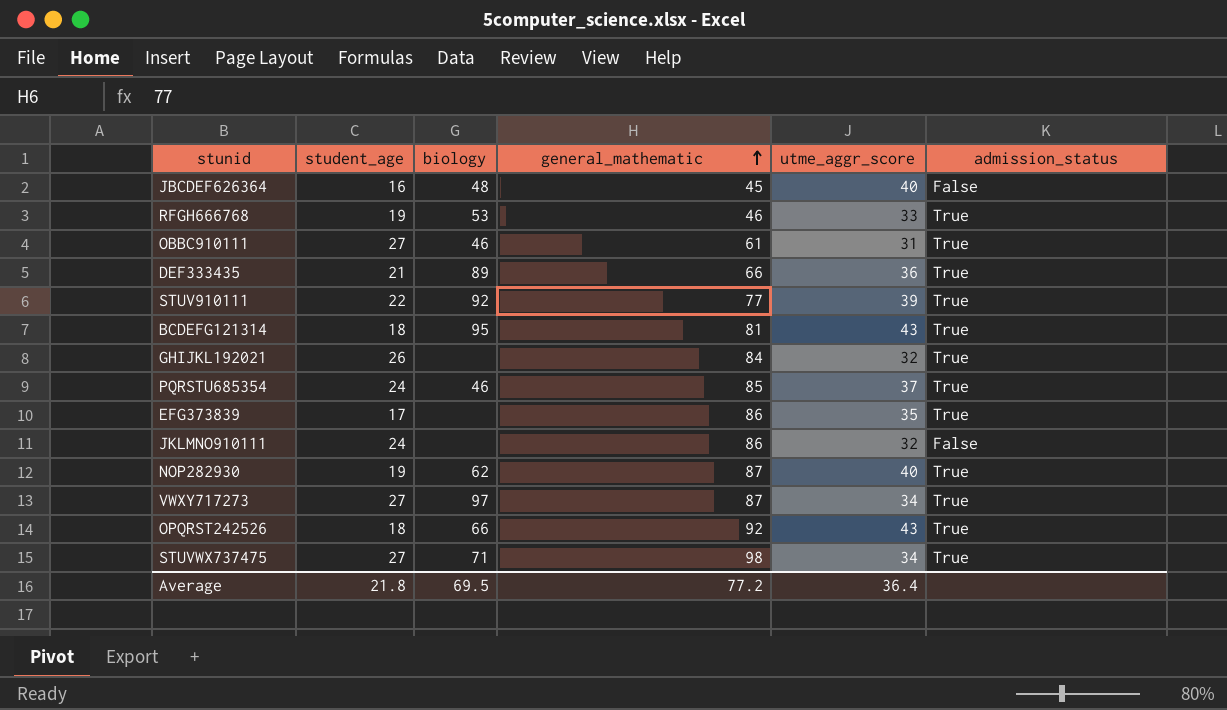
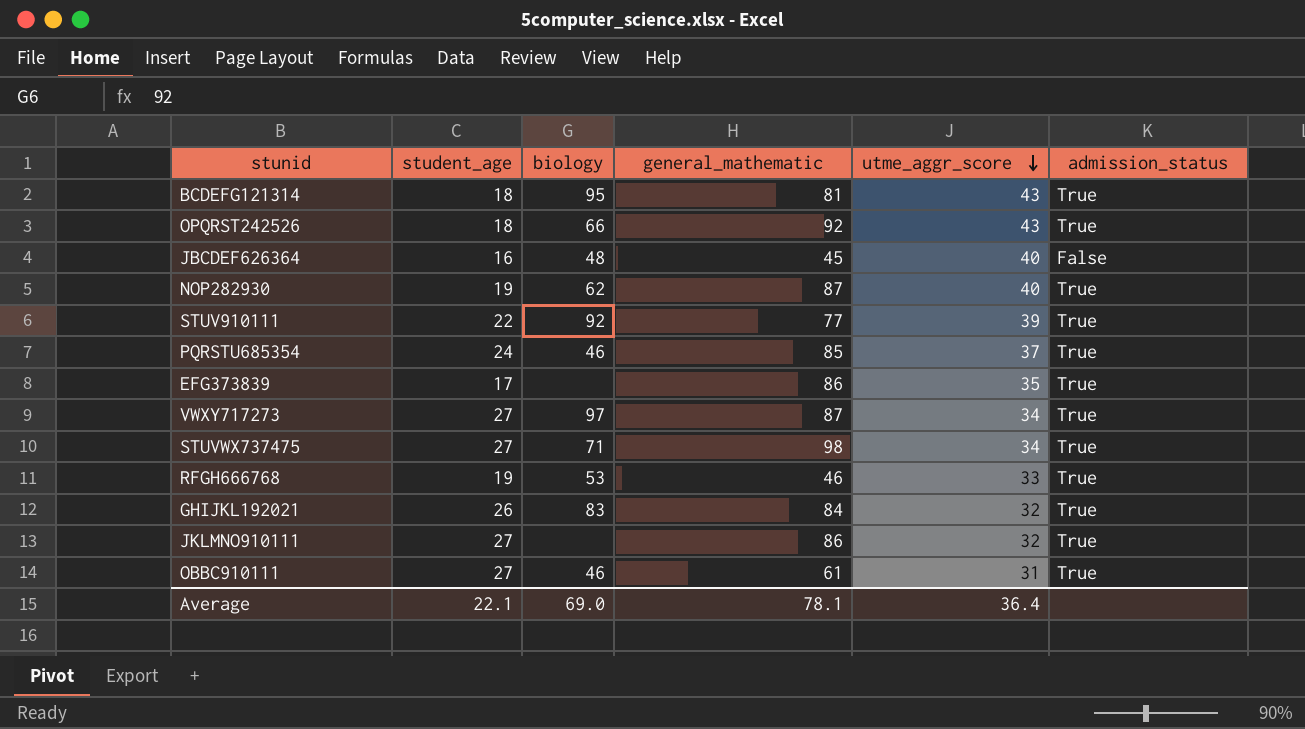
row order: general_mathematic ascending -> utme_aggr_score descending
row DEF333435: 21 | 89 | 66 | 36 | True -> none
GHIJKL192021 | biology: none -> 83
JKLMNO910111 | student_age: 24 -> 27
JKLMNO910111 | admission_status: False -> True
Average | student_age: 21.8 -> 22.1
Average | biology: 69.5 -> 69.0
Average | general_mathematic: 77.2 -> 78.1

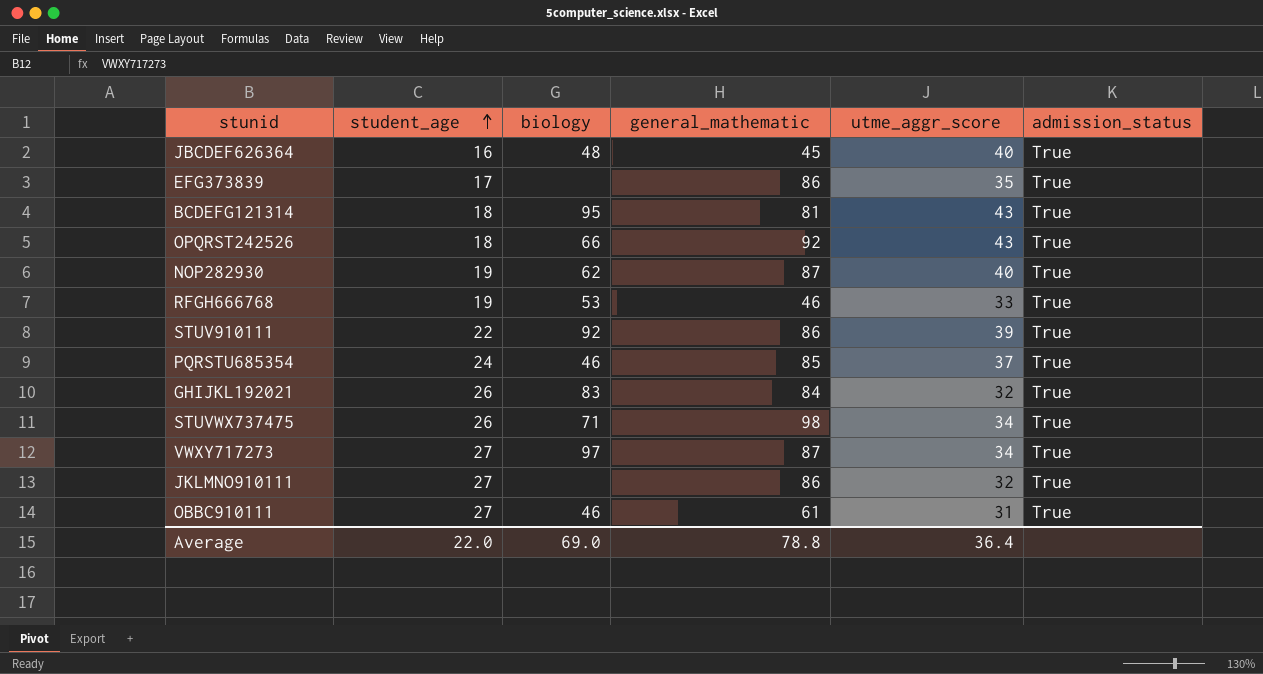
row order: utme_aggr_score descending -> student_age ascending
JBCDEF626364 | admission_status: False -> True
STUV910111 | general_mathematic: 77 -> 86
STUVWX737475 | student_age: 27 -> 26
Average | student_age: 22.1 -> 22.0
Average | general_mathematic: 78.1 -> 78.8

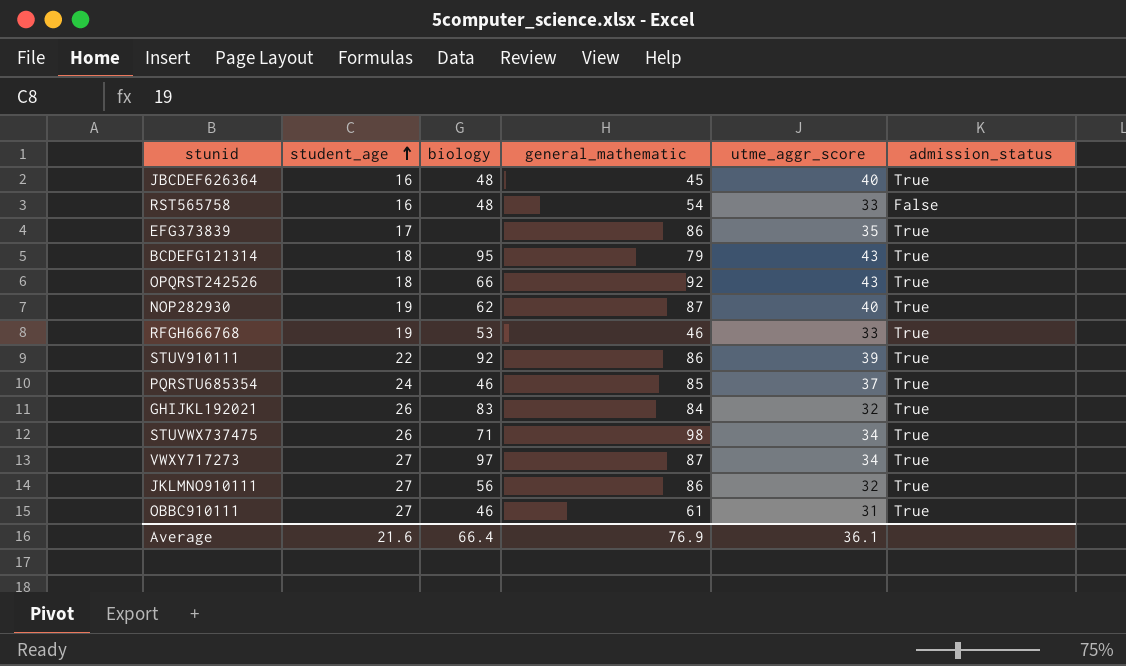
row RST565758: none -> 16 | 48 | 54 | 33 | False
BCDEFG121314 | general_mathematic: 81 -> 79
JKLMNO910111 | biology: none -> 56
Average | student_age: 22.0 -> 21.6
Average | biology: 69.0 -> 66.4
Average | general_mathematic: 78.8 -> 76.9
Average | utme_aggr_score: 36.4 -> 36.1

